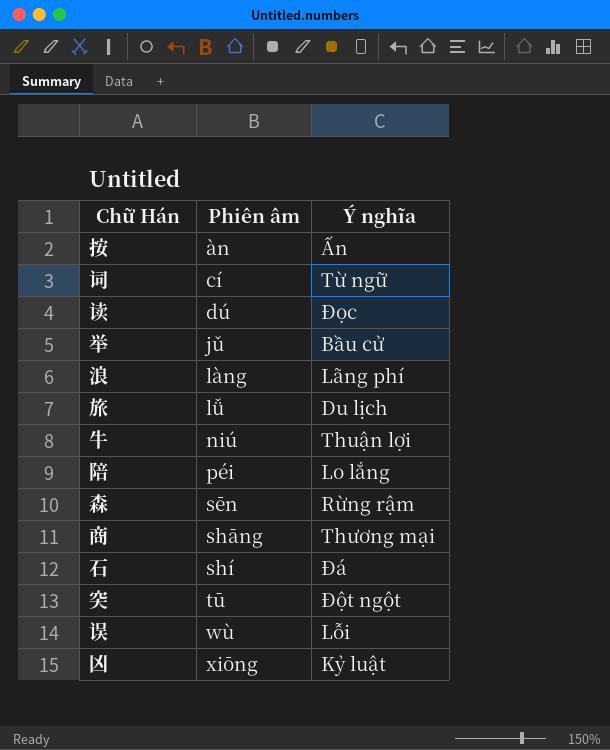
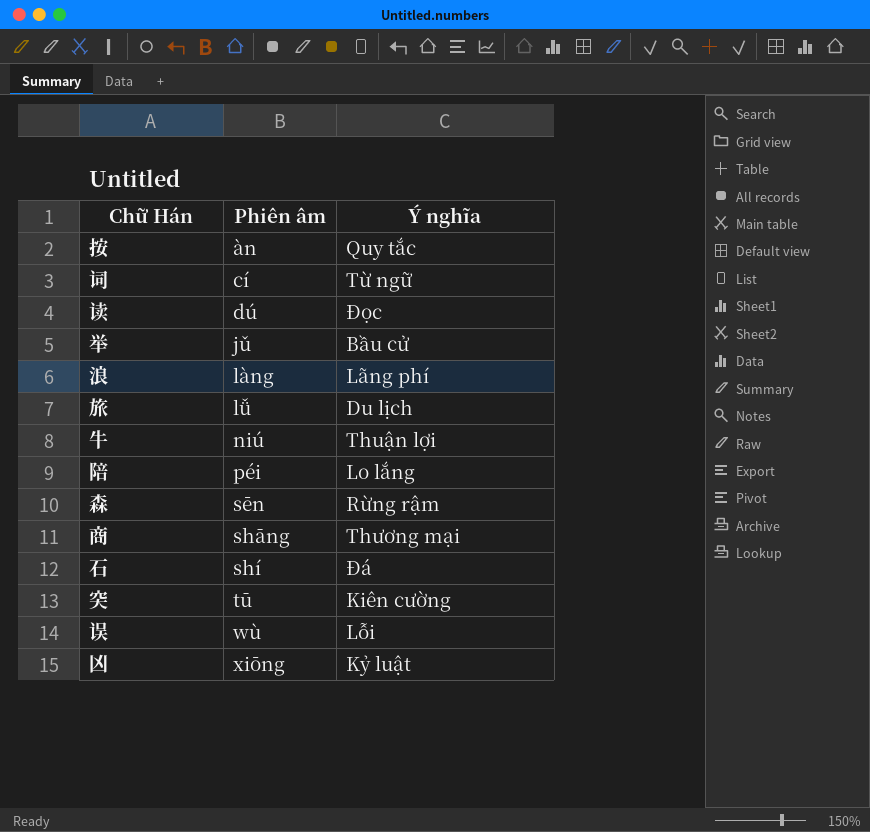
按 | Ý nghĩa: Ấn -> Quy tắc
突 | Ý nghĩa: Đột ngột -> Kiên cường

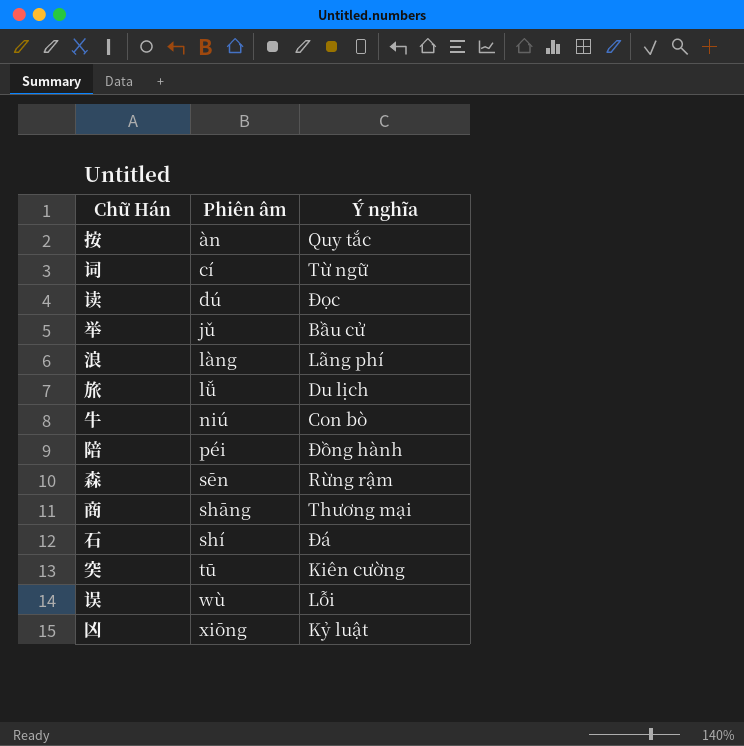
牛 | Ý nghĩa: Thuận lợi -> Con bò
陪 | Ý nghĩa: Lo lắng -> Đồng hành

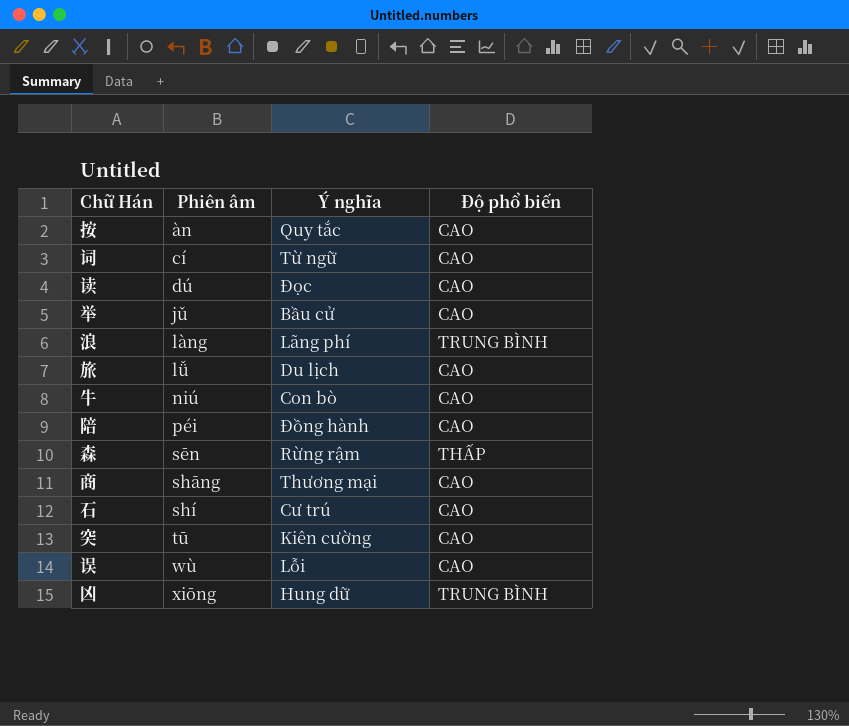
column Độ phổ biến | position: none -> 4
石 | Ý nghĩa: Đá -> Cư trú
凶 | Ý nghĩa: Kỷ luật -> Hung dữ

